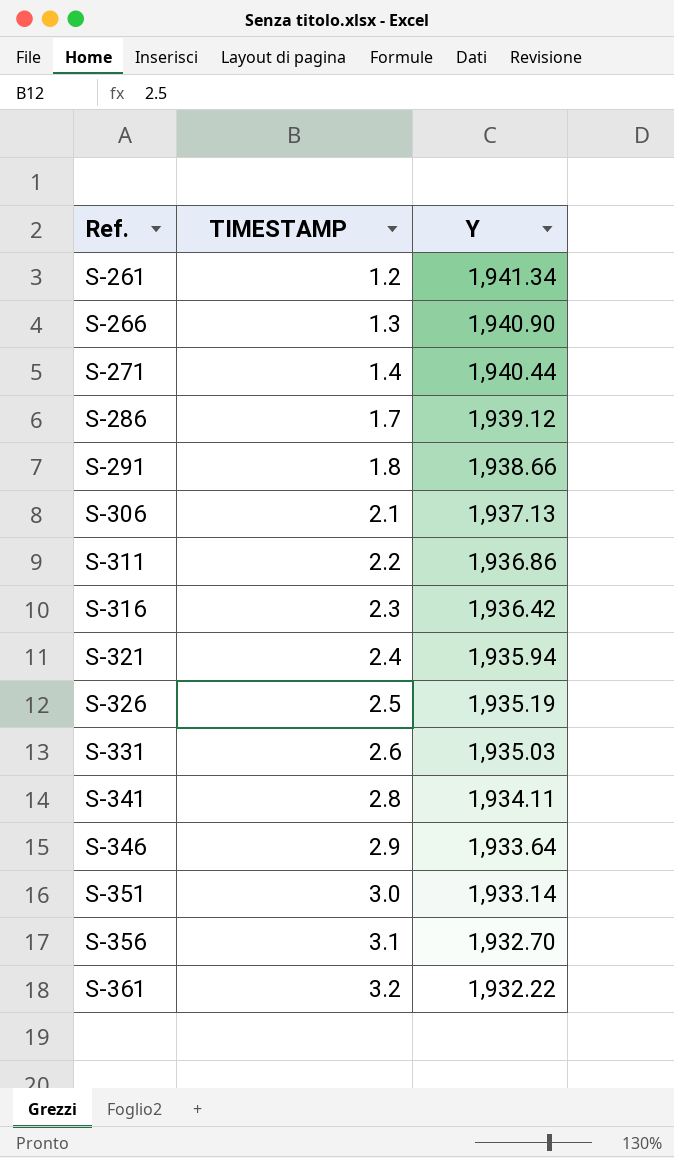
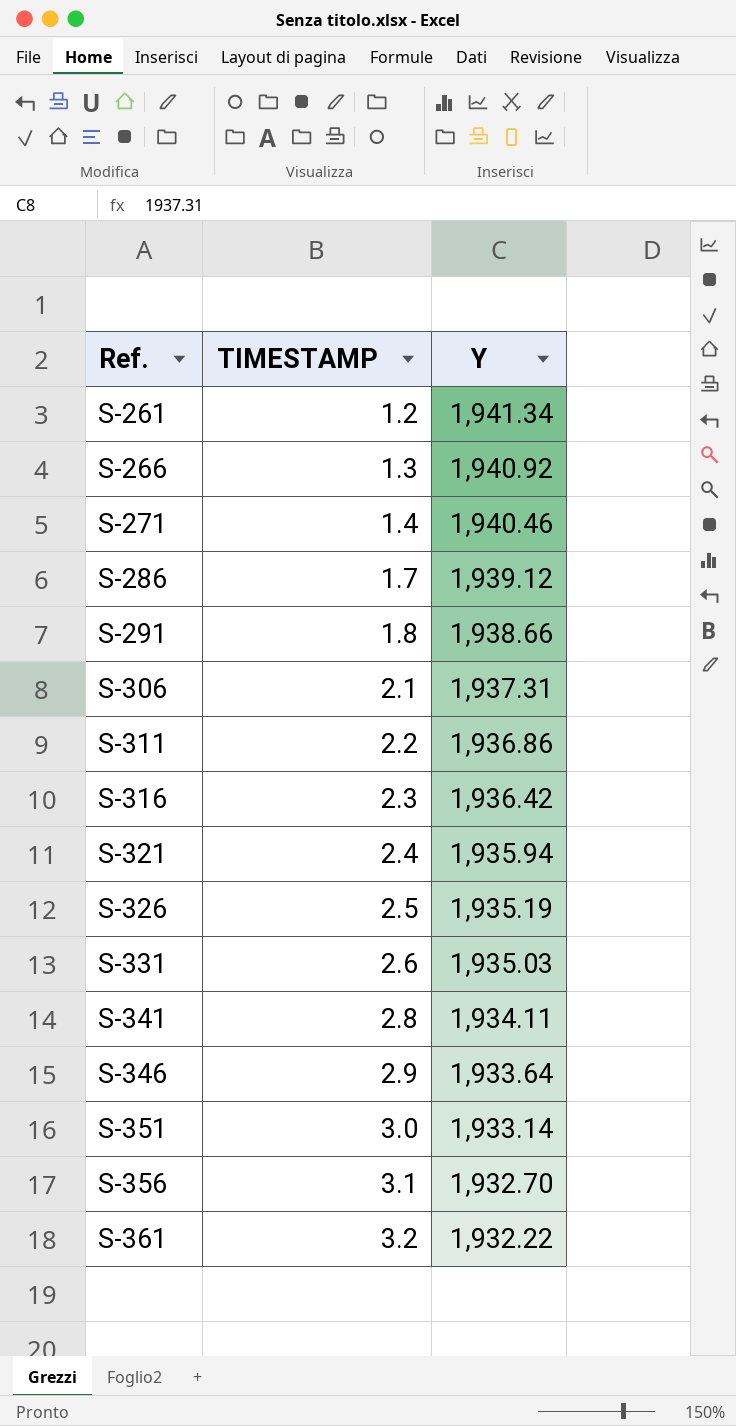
S-266 | Y: 1,940.90 -> 1,940.92
S-271 | Y: 1,940.44 -> 1,940.46
S-306 | Y: 1,937.13 -> 1,937.31

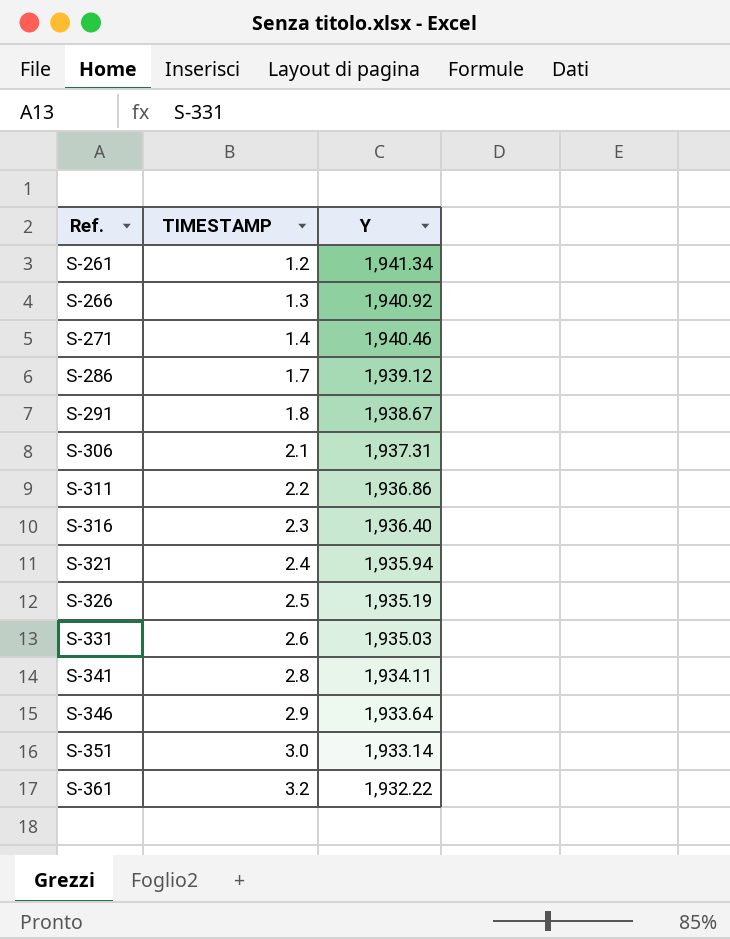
row S-356: 3.1 | 1,932.70 -> none
S-291 | Y: 1,938.66 -> 1,938.67
S-316 | Y: 1,936.42 -> 1,936.40

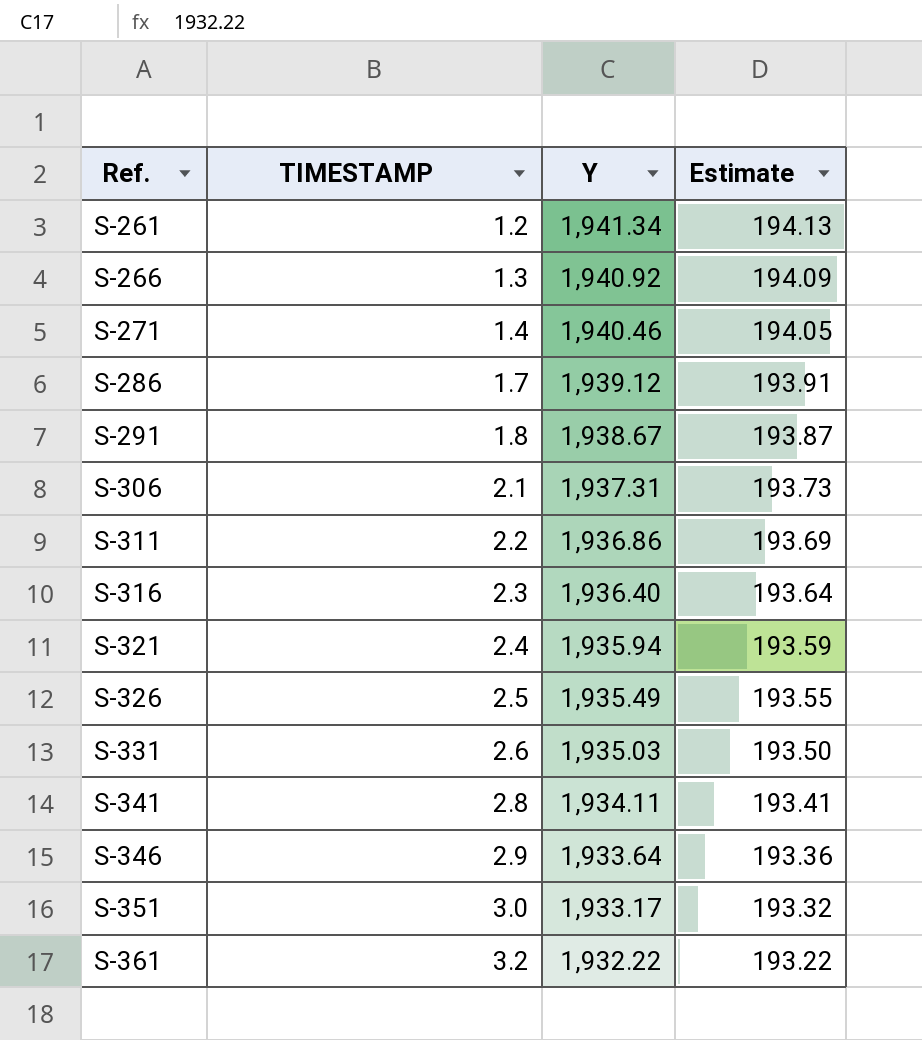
column Estimate | formula: none -> [Y] * 0.1
S-326 | Y: 1,935.19 -> 1,935.49
S-351 | Y: 1,933.14 -> 1,933.17

